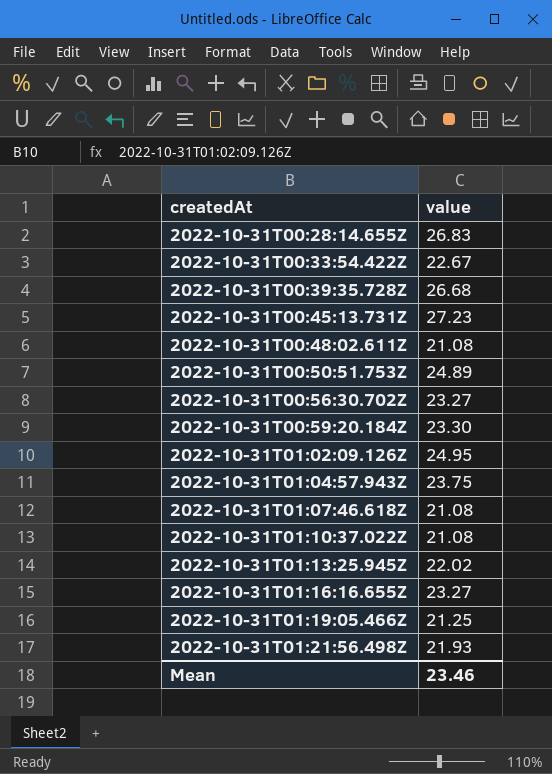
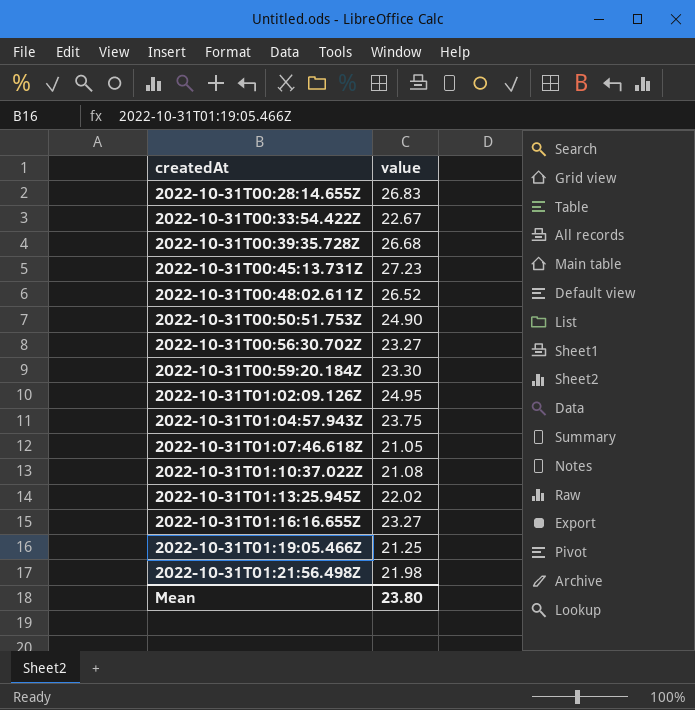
2022-10-31T00:48:02.611Z | value: 21.08 -> 26.52
2022-10-31T00:50:51.753Z | value: 24.89 -> 24.90
2022-10-31T01:07:46.618Z | value: 21.08 -> 21.05
2022-10-31T01:21:56.498Z | value: 21.93 -> 21.98
Mean | value: 23.46 -> 23.80

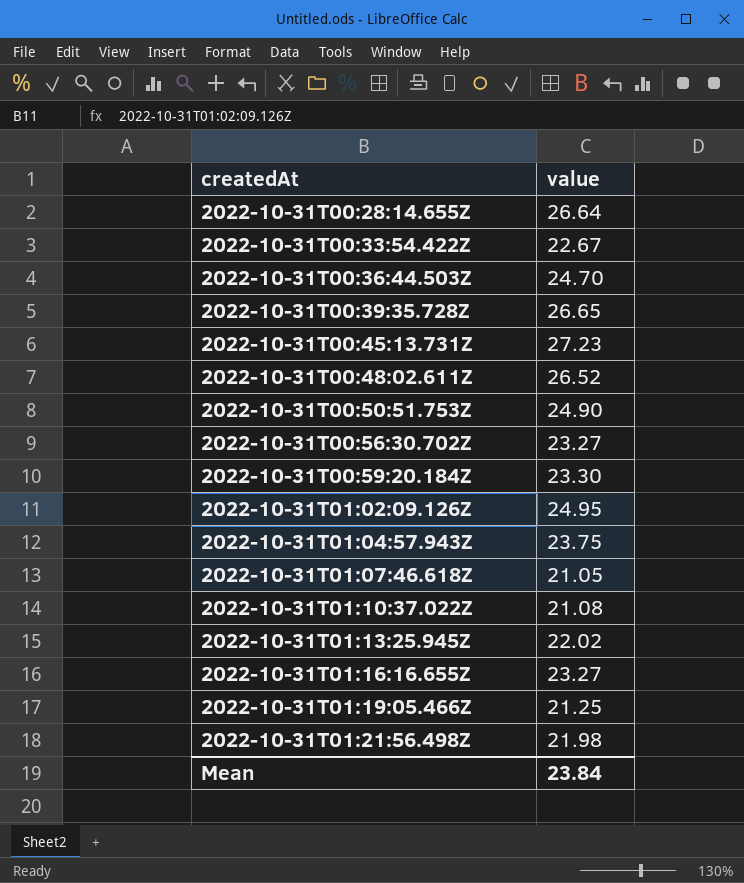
2022-10-31T00:28:14.655Z | value: 26.83 -> 26.64
row 2022-10-31T00:36:44.503Z: none -> 24.70
2022-10-31T00:39:35.728Z | value: 26.68 -> 26.65
Mean | value: 23.80 -> 23.84

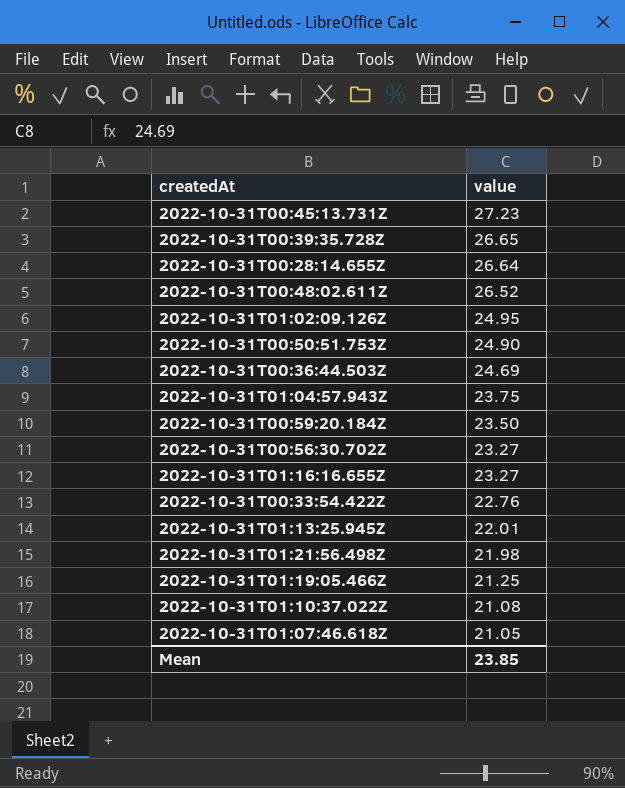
row order: createdAt ascending -> value descending
2022-10-31T00:36:44.503Z | value: 24.70 -> 24.69
2022-10-31T00:59:20.184Z | value: 23.30 -> 23.50
2022-10-31T00:33:54.422Z | value: 22.67 -> 22.76
2022-10-31T01:13:25.945Z | value: 22.02 -> 22.01
Mean | value: 23.84 -> 23.85

